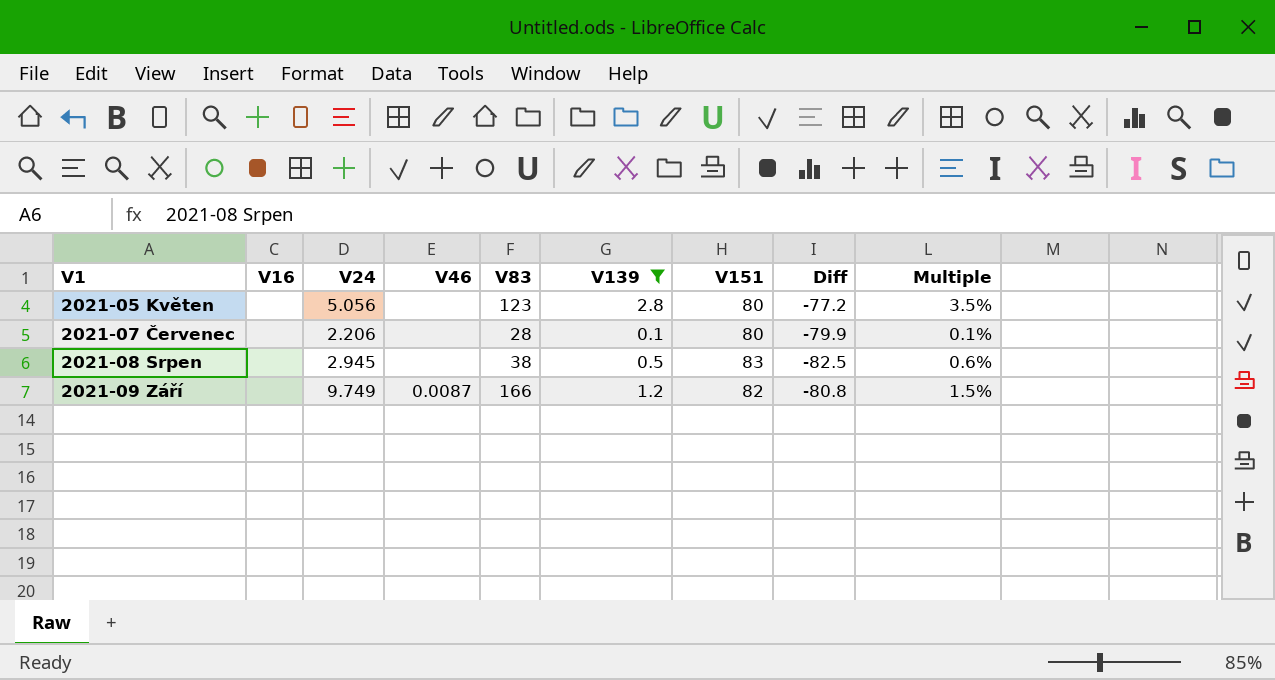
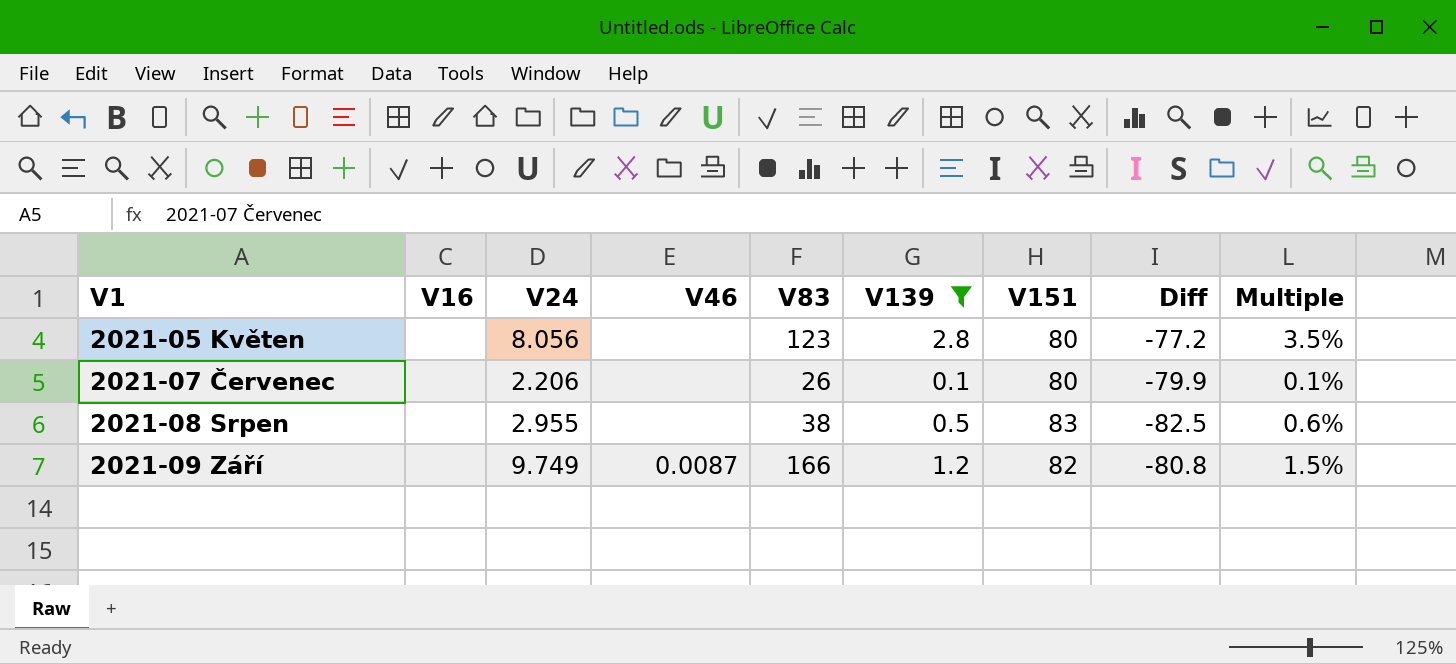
2021-05 Květen | V24: 5.056 -> 8.056
2021-07 Červenec | V83: 28 -> 26
2021-08 Srpen | V24: 2.945 -> 2.955

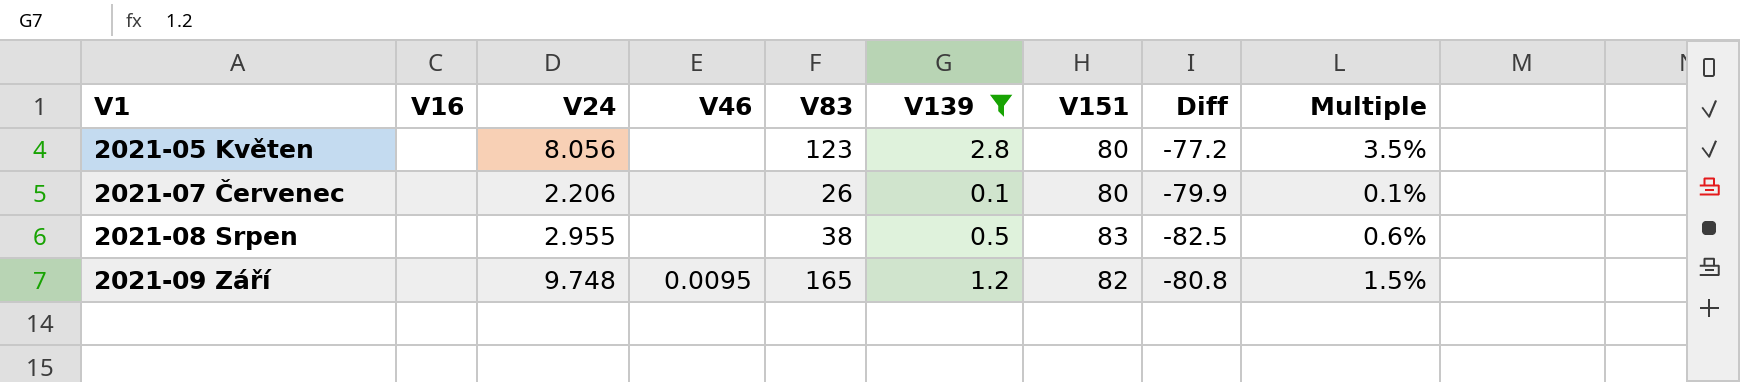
2021-09 Září | V24: 9.749 -> 9.748
2021-09 Září | V46: 0.0087 -> 0.0095
2021-09 Září | V83: 166 -> 165

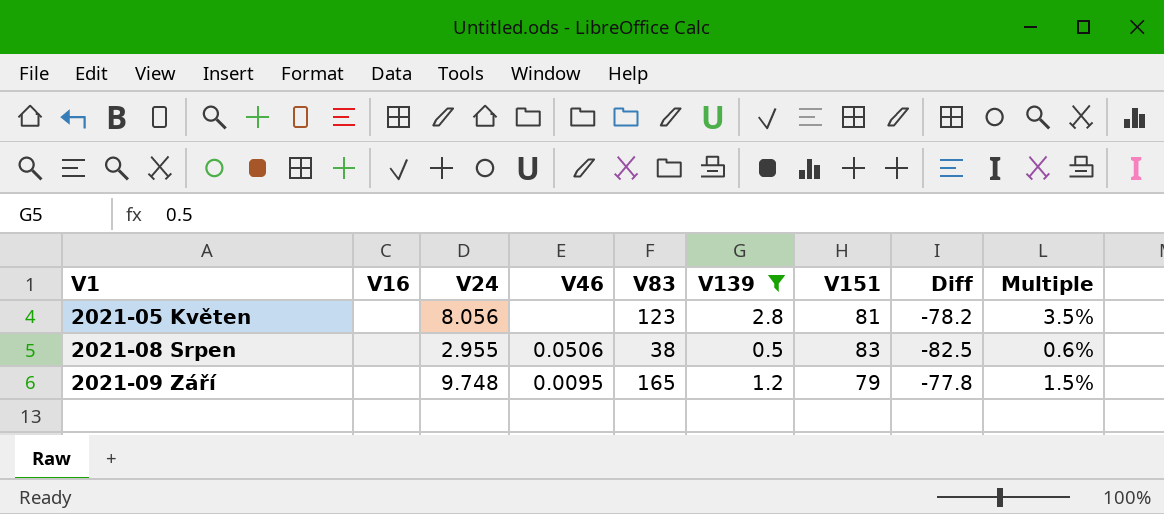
row 2021-07 Červenec: none | 2.206 | none | 26 | 0.1 | 80 | -79.9 | 0.1% -> none
2021-05 Květen | V151: 80 -> 81
2021-05 Květen | Diff: -77.2 -> -78.2
2021-08 Srpen | V46: none -> 0.0506
2021-09 Září | V151: 82 -> 79
2021-09 Září | Diff: -80.8 -> -77.8

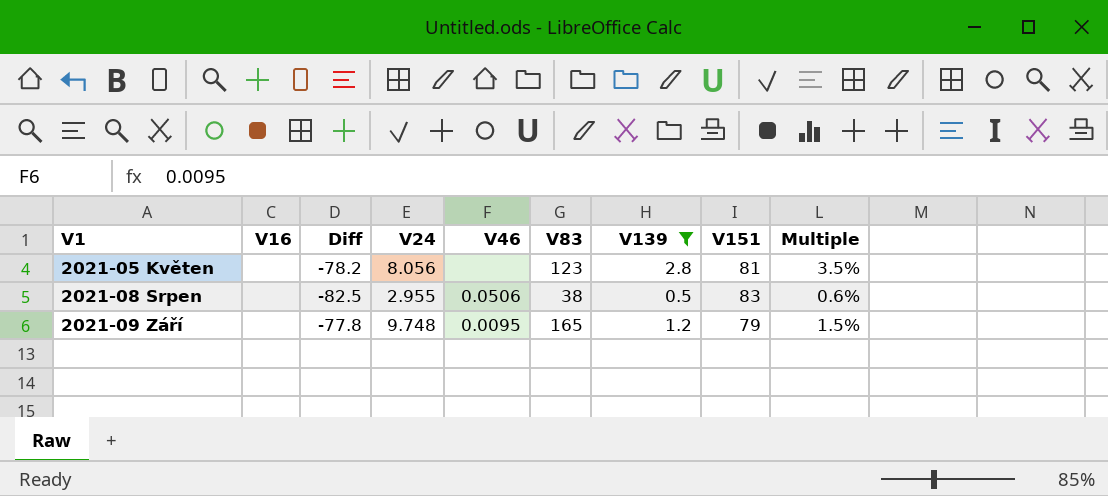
column Diff | position: 8 -> 3

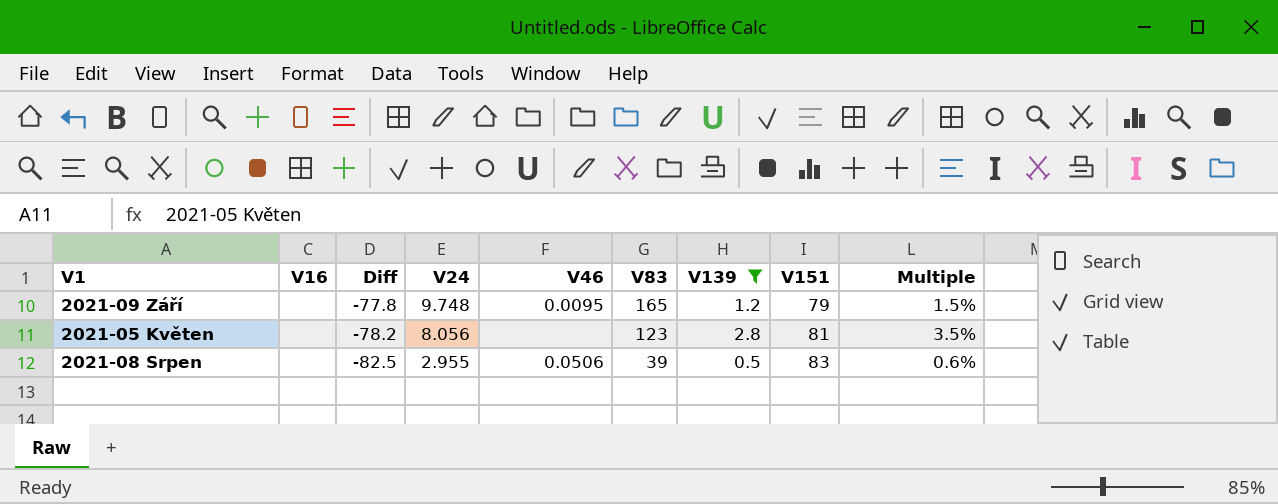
row order: V1 ascending -> Diff descending
2021-08 Srpen | V83: 38 -> 39

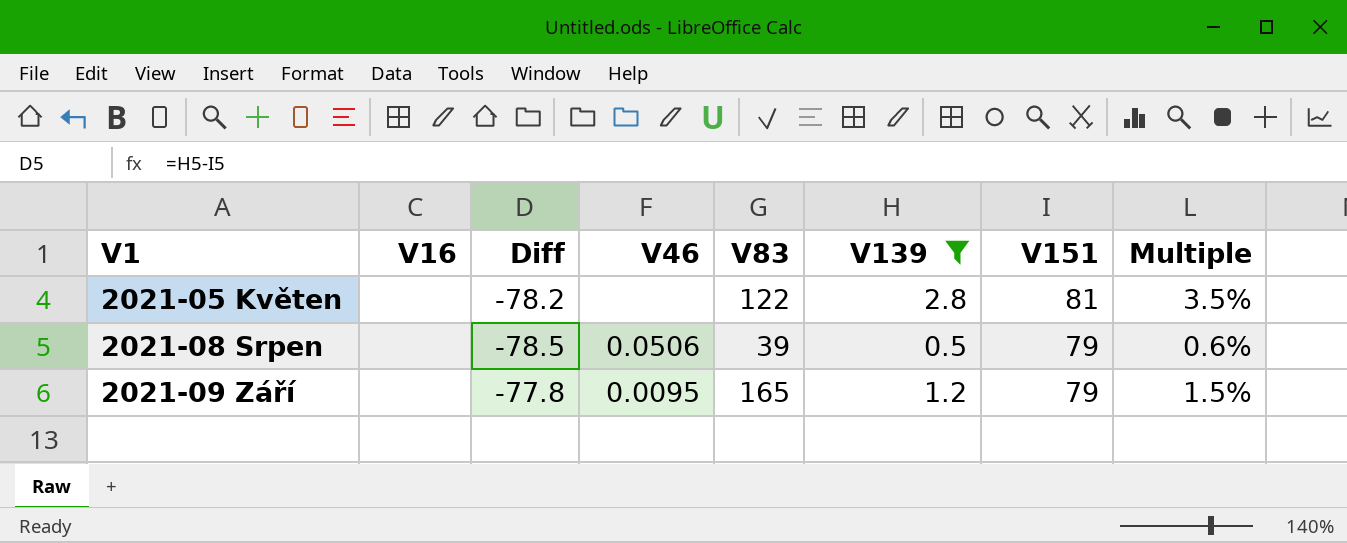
row order: Diff descending -> V1 ascending
column V24 | position: 4 -> none
2021-05 Květen | V83: 123 -> 122
2021-08 Srpen | Diff: -82.5 -> -78.5
2021-08 Srpen | V151: 83 -> 79

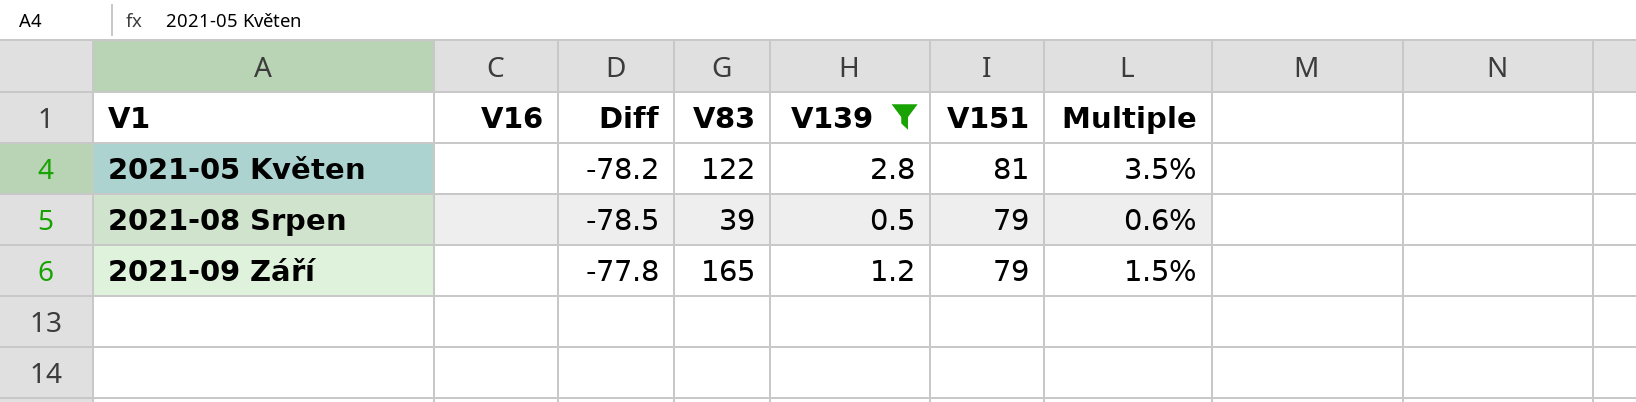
column V46 | position: 4 -> none

